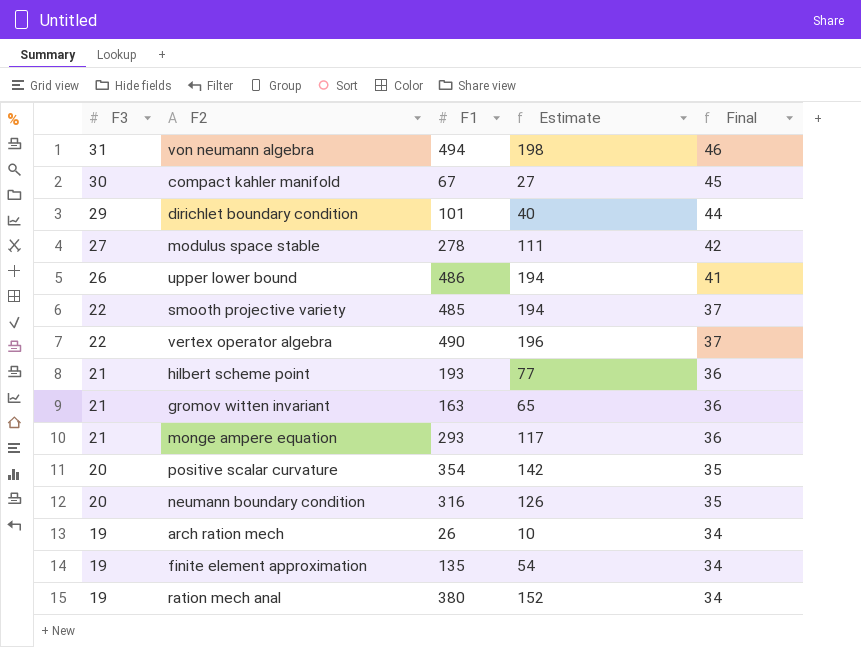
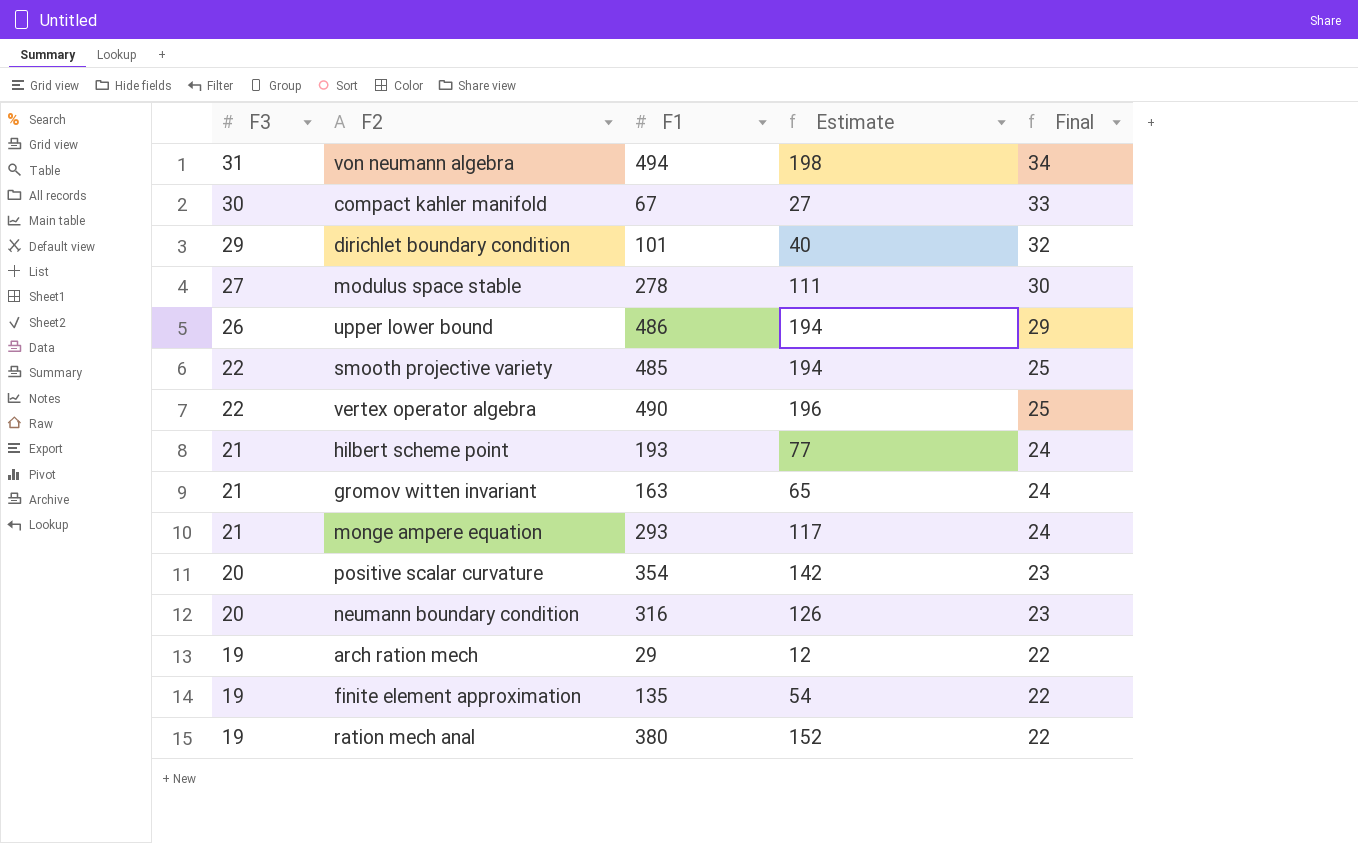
column Final | formula: [F3] + 15 -> [F3] + 3
arch ration mech | F1: 26 -> 29
arch ration mech | Estimate: 10 -> 12

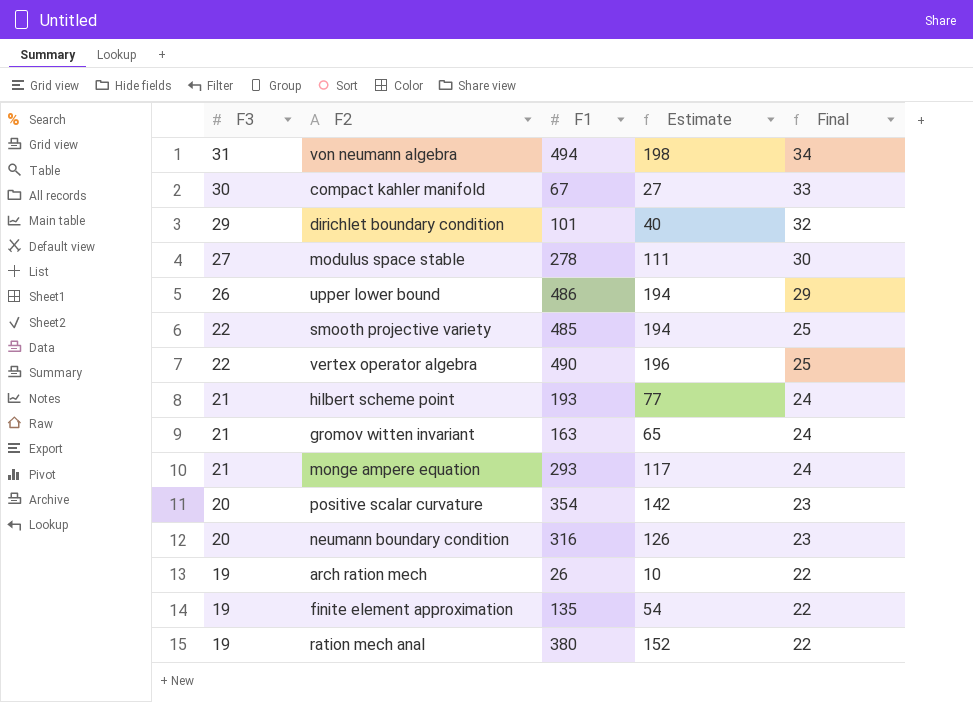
arch ration mech | F1: 29 -> 26
arch ration mech | Estimate: 12 -> 10

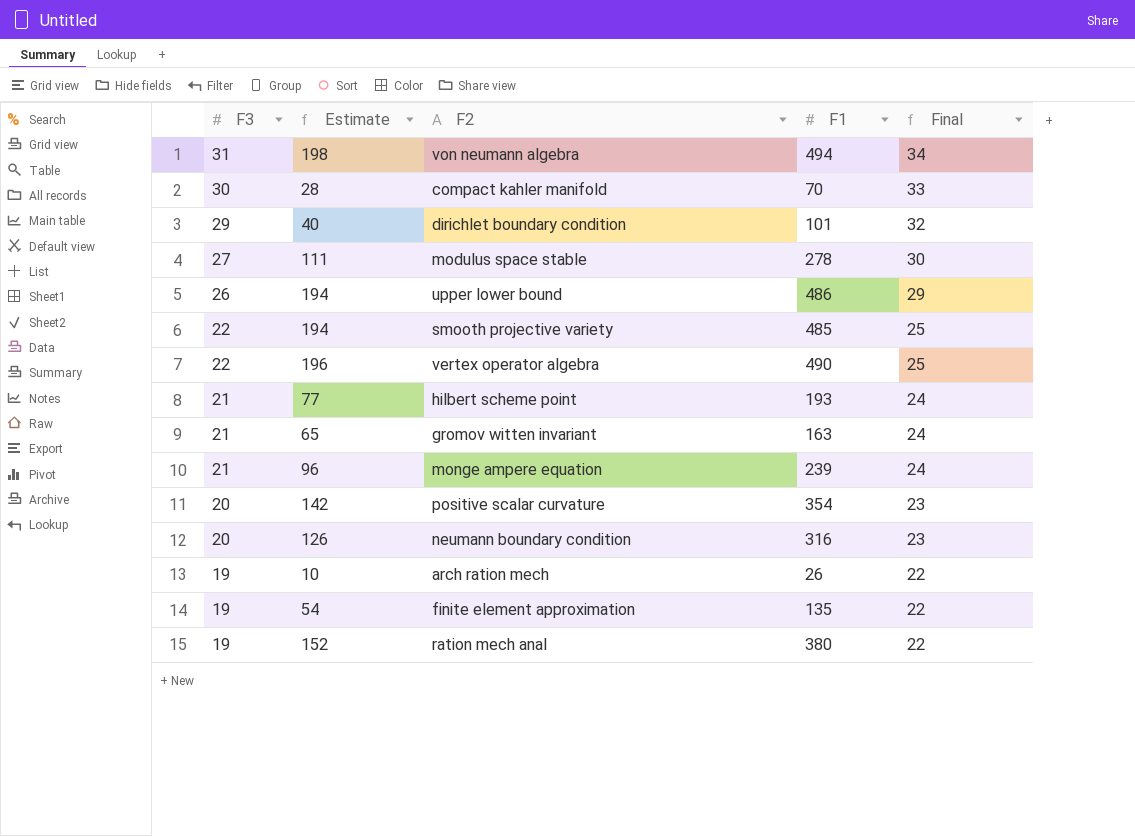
column Estimate | position: 4 -> 2
compact kahler manifold | Estimate: 27 -> 28
compact kahler manifold | F1: 67 -> 70
monge ampere equation | Estimate: 117 -> 96
monge ampere equation | F1: 293 -> 239

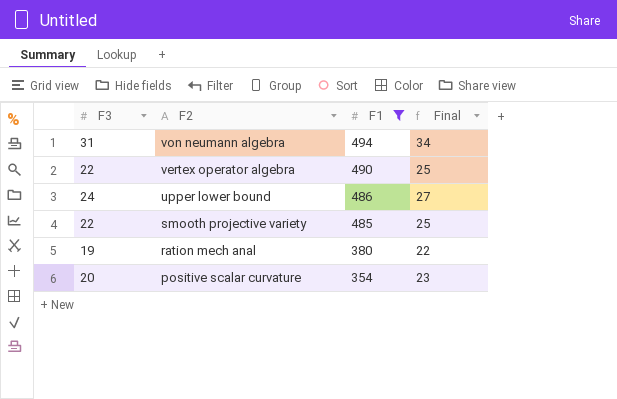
filter: none -> F1 >= 354
row order: F3 descending -> F2 descending
column Estimate | formula: [F1] * 0.4 -> none
upper lower bound | F3: 26 -> 24
upper lower bound | Final: 29 -> 27

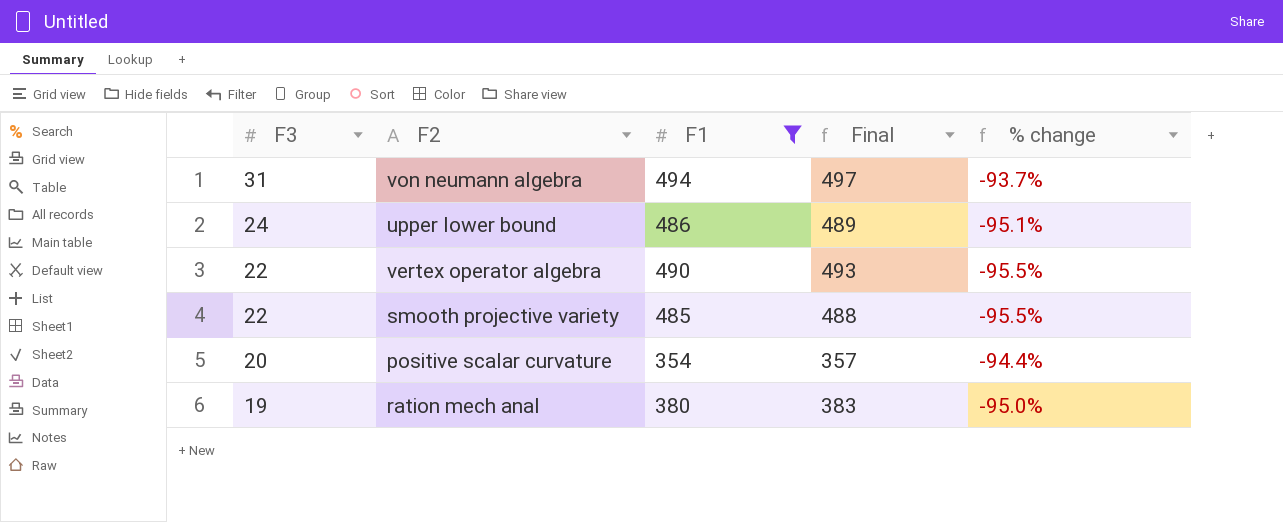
row order: F2 descending -> F3 descending
column Final | formula: [F3] + 3 -> [F1] + 3
column % change | formula: none -> ([F3] - [F1]) / [F1]

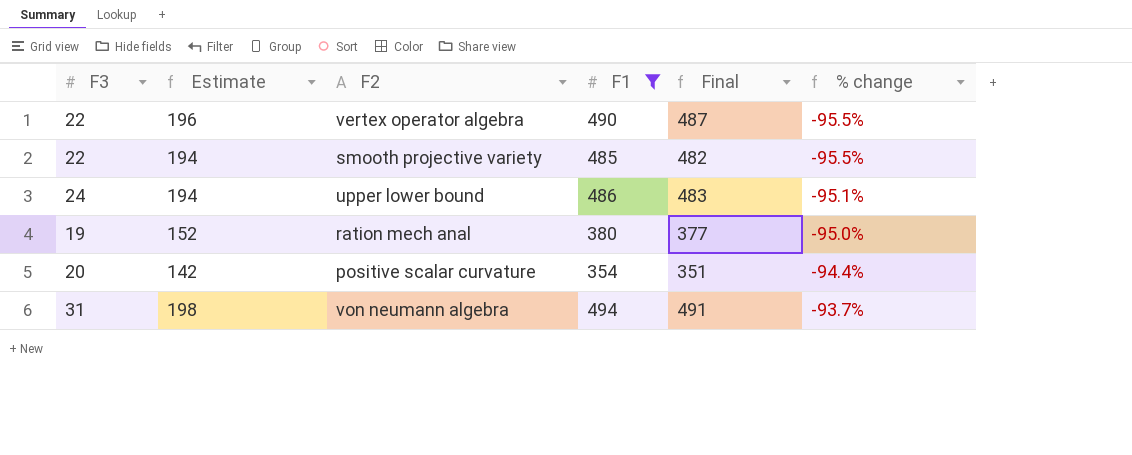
row order: F3 descending -> % change ascending
column Estimate | formula: none -> [F1] * 0.4
column Final | formula: [F1] + 3 -> [F1] - 3

